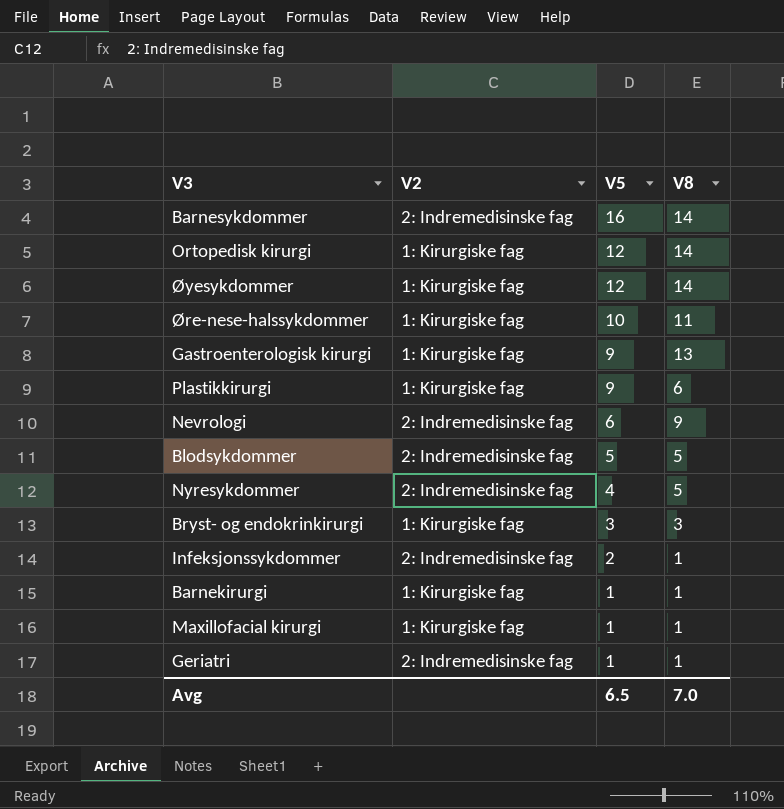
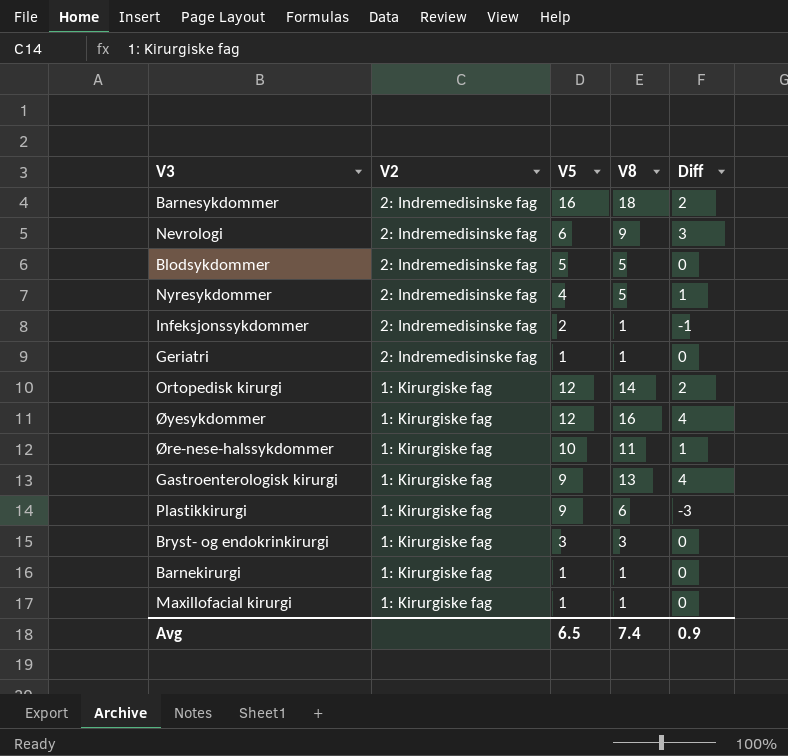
row order: V5 descending -> V2 descending
column Diff | formula: none -> [V8] - [V5]
Barnesykdommer | V8: 14 -> 18
Øyesykdommer | V8: 14 -> 16
Avg | V8: 7.0 -> 7.4

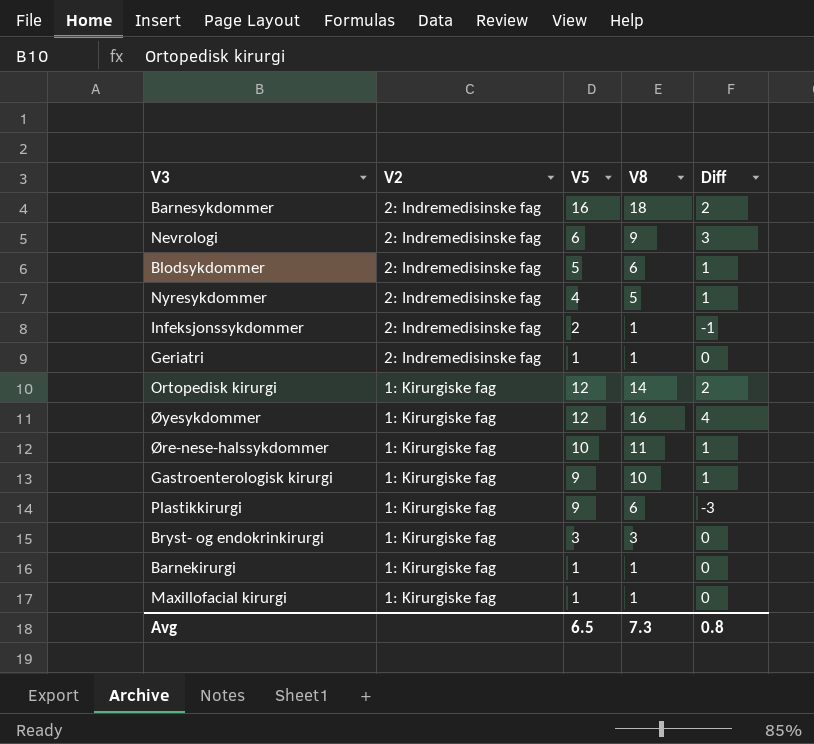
Blodsykdommer | V8: 5 -> 6
Blodsykdommer | Diff: 0 -> 1
Gastroenterologisk kirurgi | V8: 13 -> 10
Gastroenterologisk kirurgi | Diff: 4 -> 1
Avg | V8: 7.4 -> 7.3
Avg | Diff: 0.9 -> 0.8

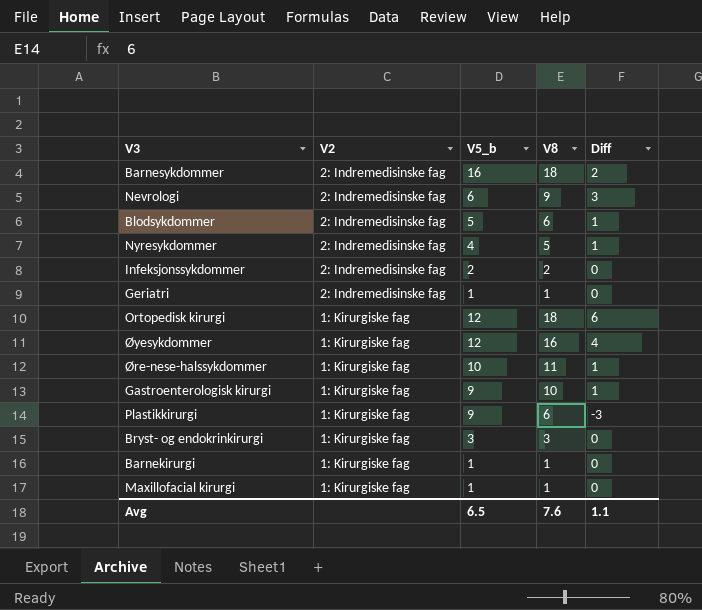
column name: V5 -> V5_b
Infeksjonssykdommer | V8: 1 -> 2
Infeksjonssykdommer | Diff: -1 -> 0
Ortopedisk kirurgi | V8: 14 -> 18
Ortopedisk kirurgi | Diff: 2 -> 6
Avg | V8: 7.3 -> 7.6
Avg | Diff: 0.8 -> 1.1

